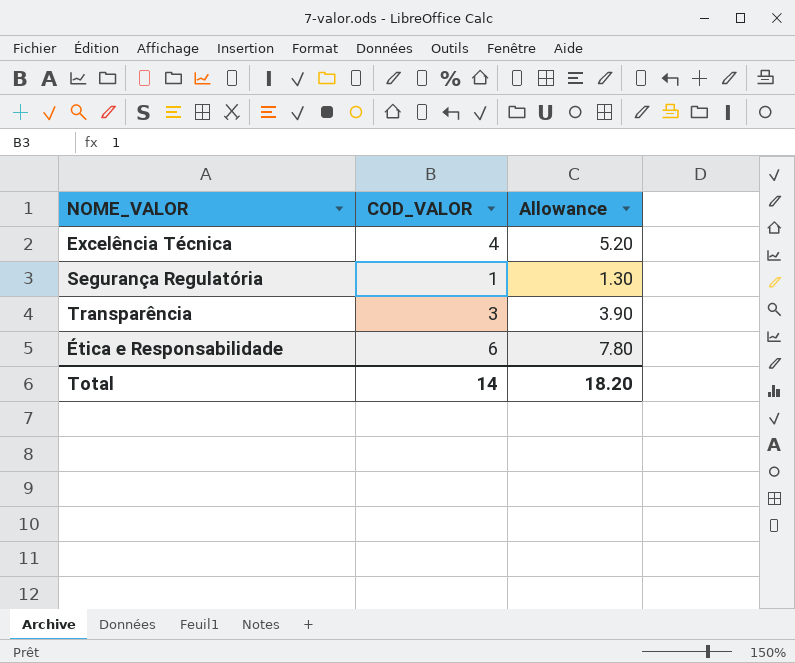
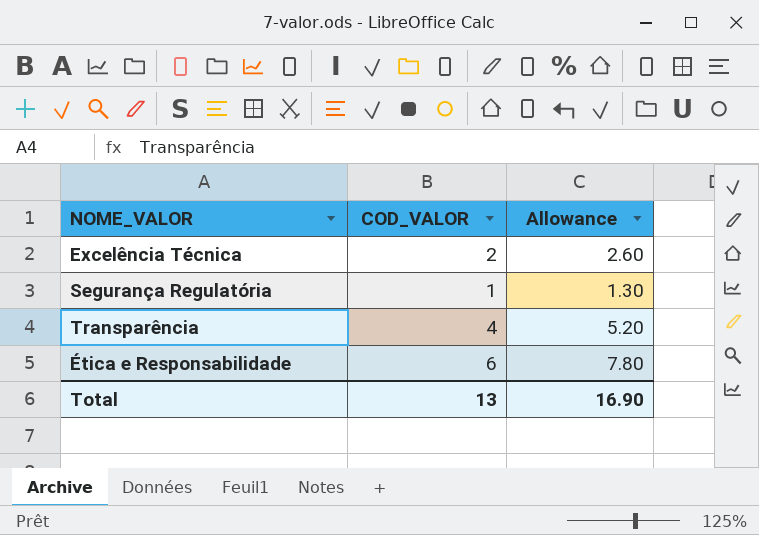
Excelência Técnica | COD_VALOR: 4 -> 2
Excelência Técnica | Allowance: 5.20 -> 2.60
Transparência | COD_VALOR: 3 -> 4
Transparência | Allowance: 3.90 -> 5.20
Total | COD_VALOR: 14 -> 13
Total | Allowance: 18.20 -> 16.90

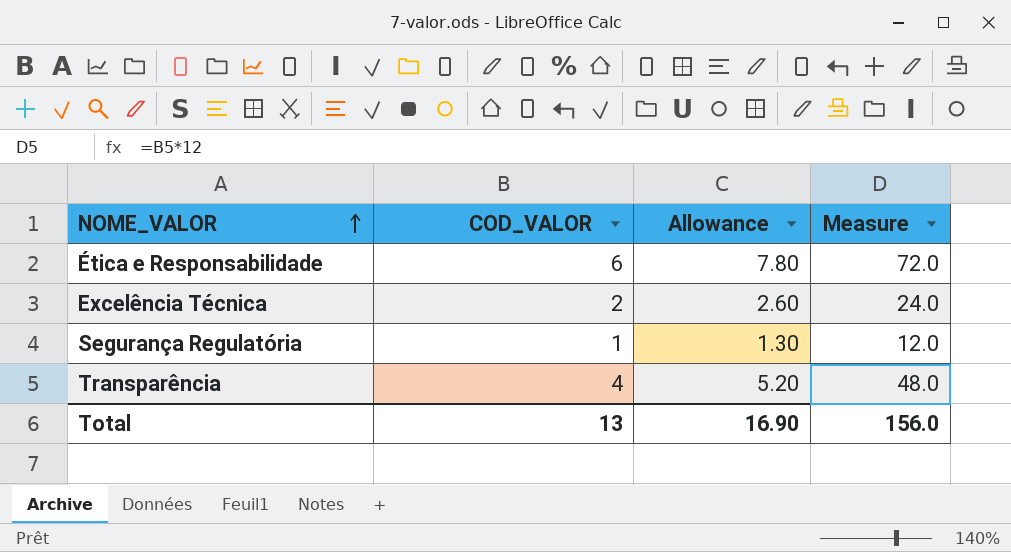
row order: none -> NOME_VALOR ascending
column Measure | formula: none -> [COD_VALOR] * 12

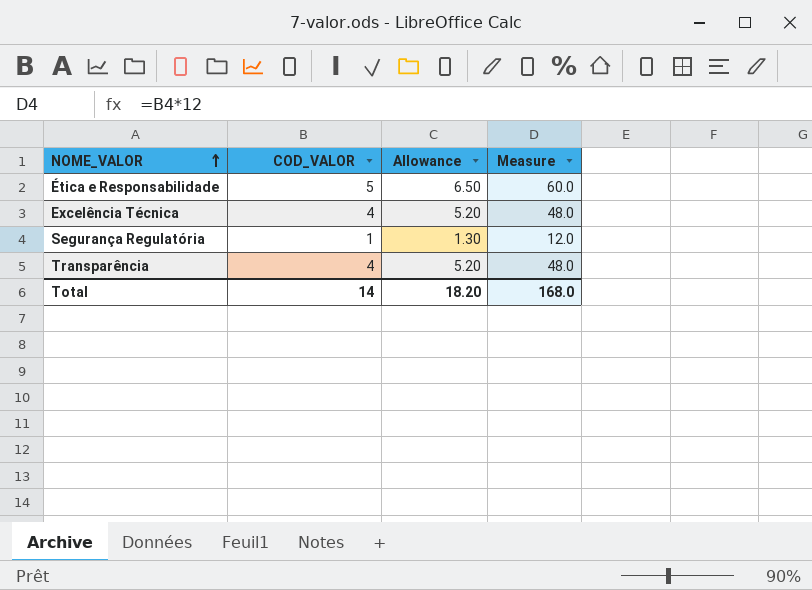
Ética e Responsabilidade | COD_VALOR: 6 -> 5
Ética e Responsabilidade | Allowance: 7.80 -> 6.50
Ética e Responsabilidade | Measure: 72.0 -> 60.0
Excelência Técnica | COD_VALOR: 2 -> 4
Excelência Técnica | Allowance: 2.60 -> 5.20
Excelência Técnica | Measure: 24.0 -> 48.0
Total | COD_VALOR: 13 -> 14
Total | Allowance: 16.90 -> 18.20
Total | Measure: 156.0 -> 168.0

